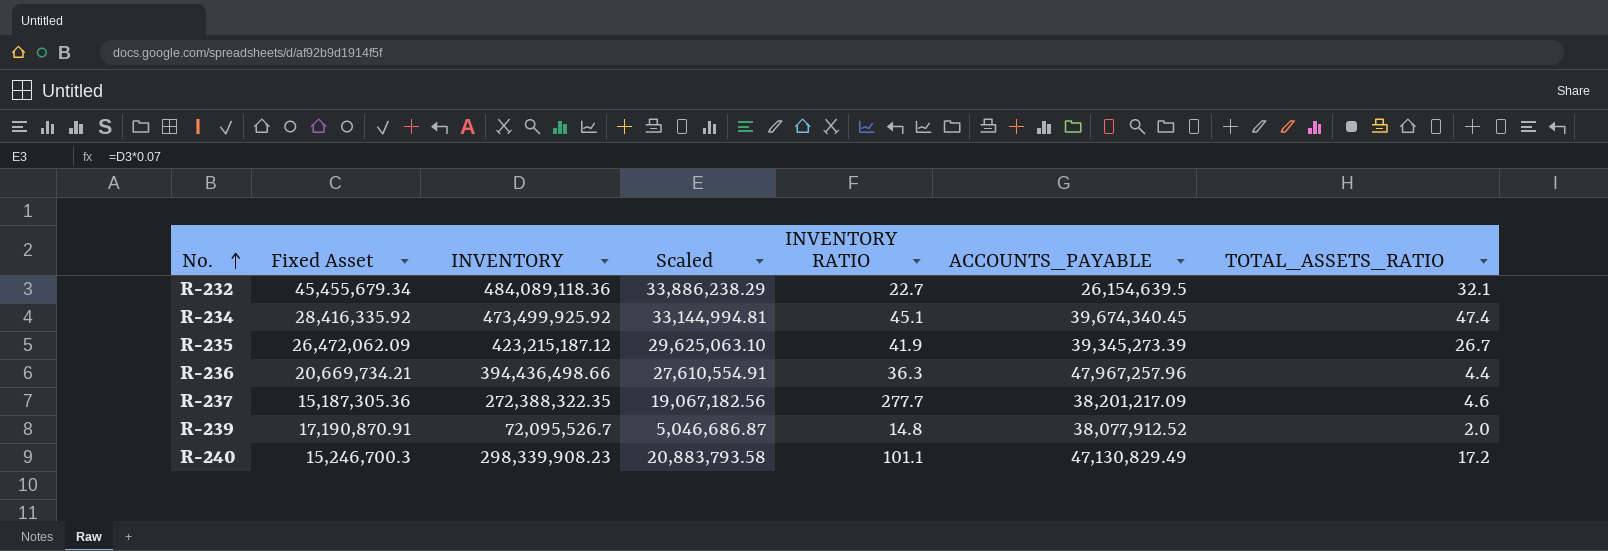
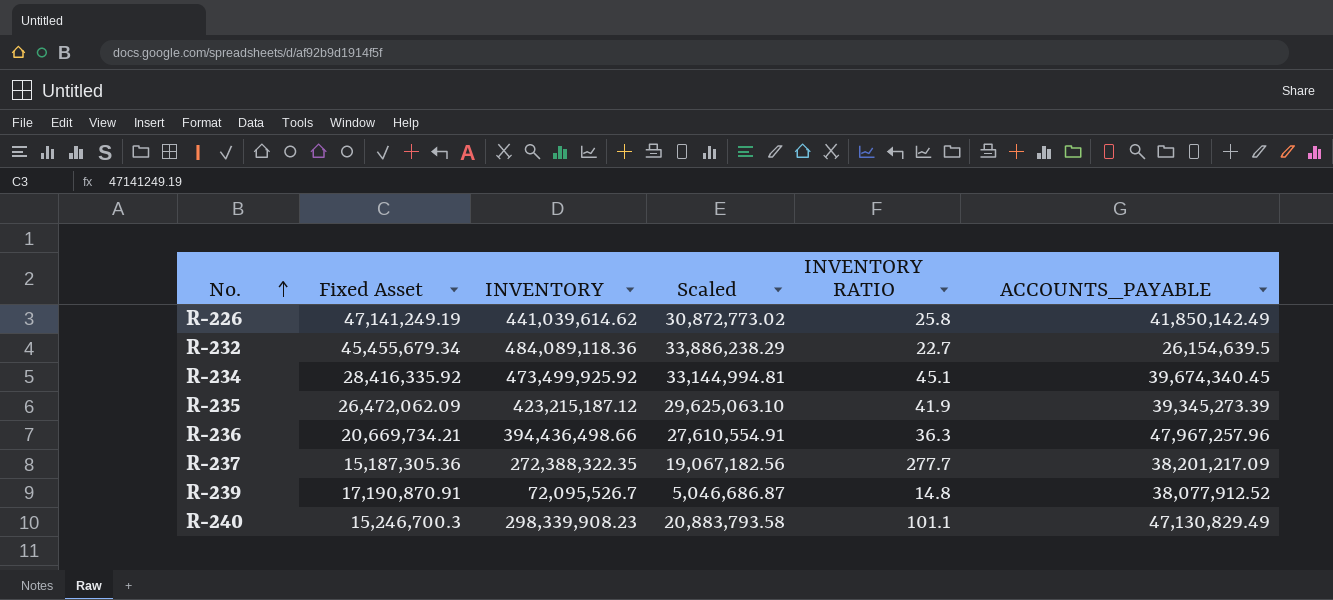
column TOTAL_ASSETS_RATIO | position: 7 -> none
row R-226: none -> 47,141,249.19 | 441,039,614.62 | 30,872,773.02 | 25.8 | 41,850,142.49

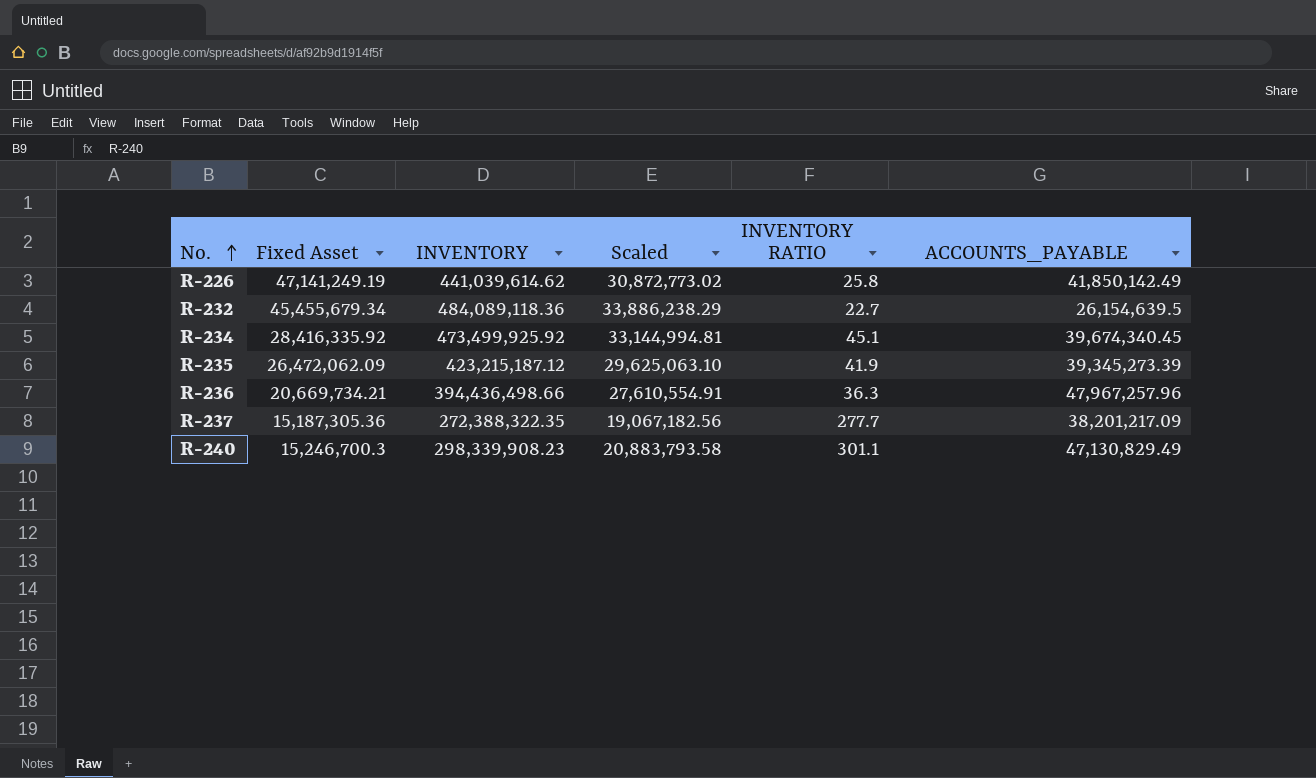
row R-239: 17,190,870.91 | 72,095,526.7 | 5,046,686.87 | 14.8 | 38,077,912.52 -> none
R-240 | INVENTORY RATIO: 101.1 -> 301.1

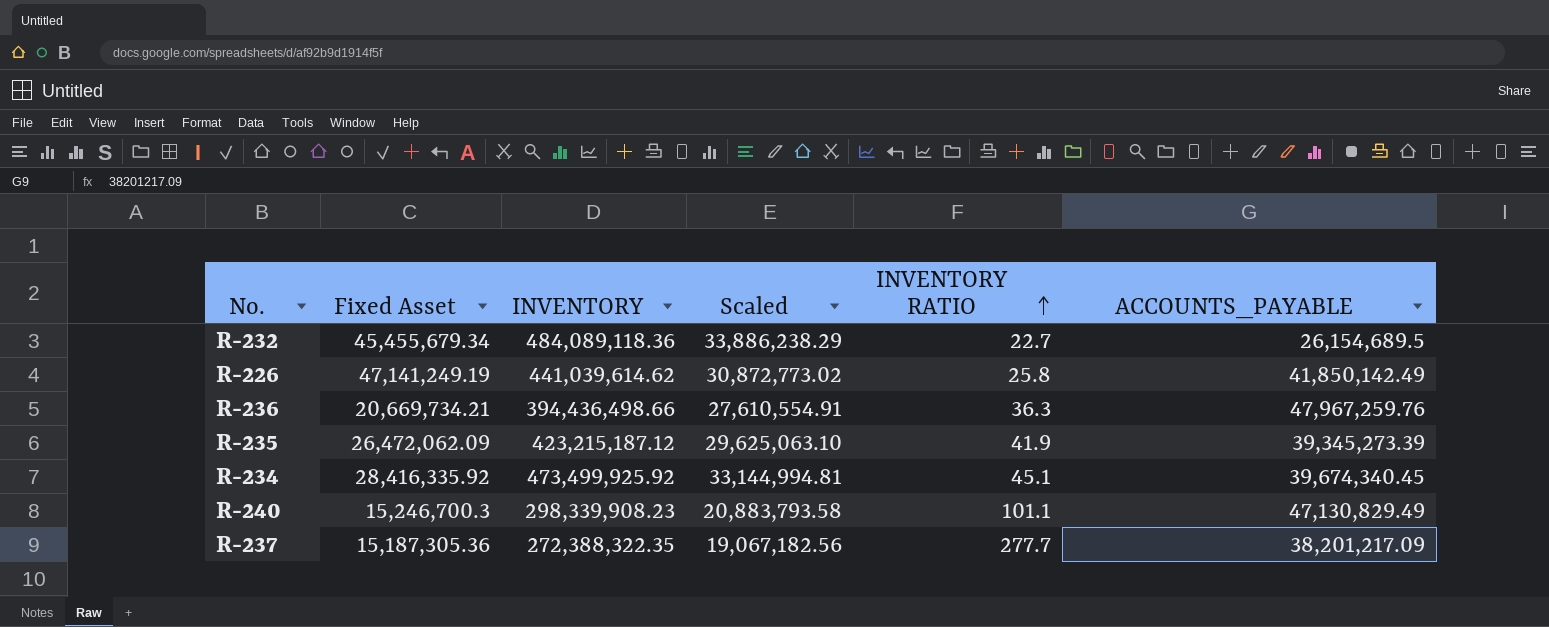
row order: No. ascending -> INVENTORY RATIO ascending
R-232 | ACCOUNTS_PAYABLE: 26,154,639.5 -> 26,154,689.5
R-236 | ACCOUNTS_PAYABLE: 47,967,257.96 -> 47,967,259.76
R-240 | INVENTORY RATIO: 301.1 -> 101.1

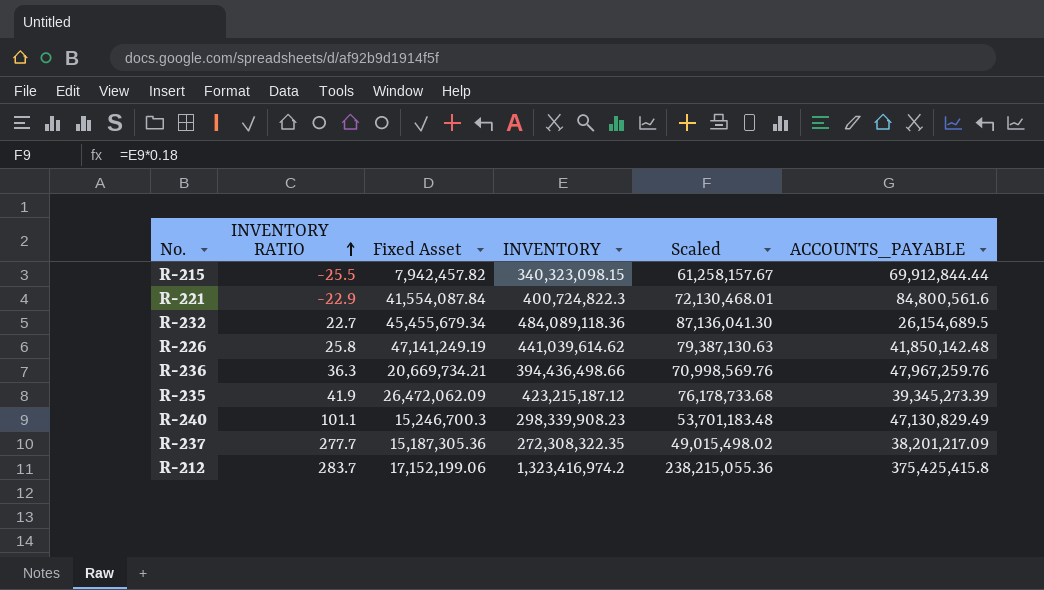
column INVENTORY RATIO | position: 5 -> 2
column Scaled | formula: [INVENTORY] * 0.07 -> [INVENTORY] * 0.18
row R-234: 28,416,335.92 | 473,499,925.92 | 33,144,994.81 | 45.1 | 39,674,340.45 -> none
row R-215: none -> -25.5 | 7,942,457.82 | 340,323,098.15 | 61,258,157.67 | 69,912,844.44
row R-221: none -> -22.9 | 41,554,087.84 | 400,724,822.3 | 72,130,468.01 | 84,800,561.6
R-226 | ACCOUNTS_PAYABLE: 41,850,142.49 -> 41,850,142.48
R-237 | INVENTORY: 272,388,322.35 -> 272,308,322.35
row R-212: none -> 283.7 | 17,152,199.06 | 1,323,416,974.2 | 238,215,055.36 | 375,425,415.8

